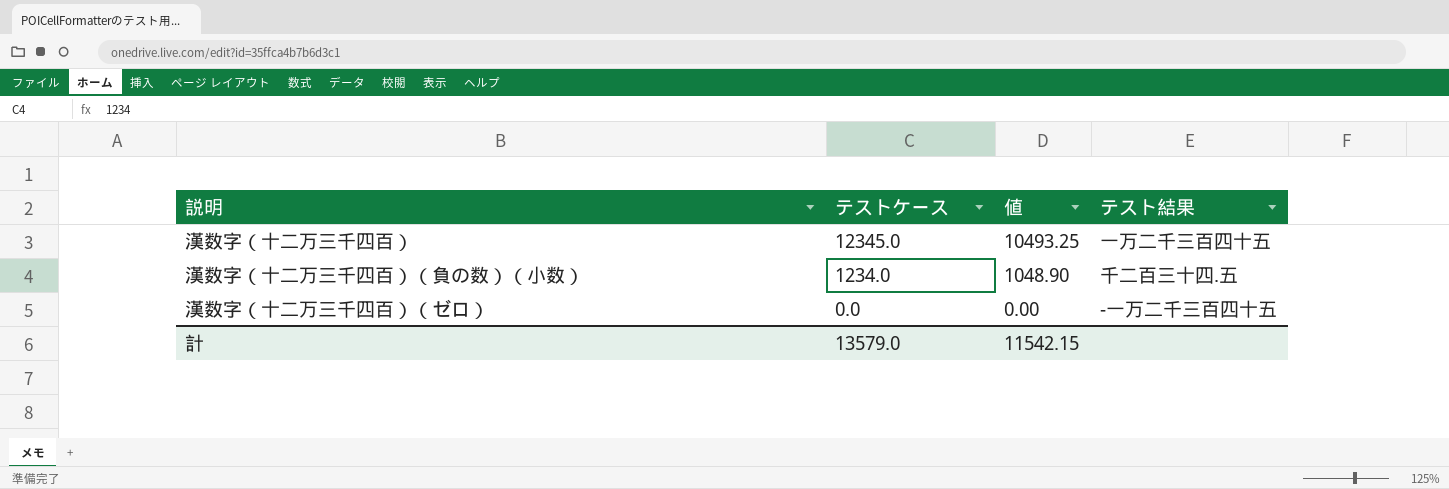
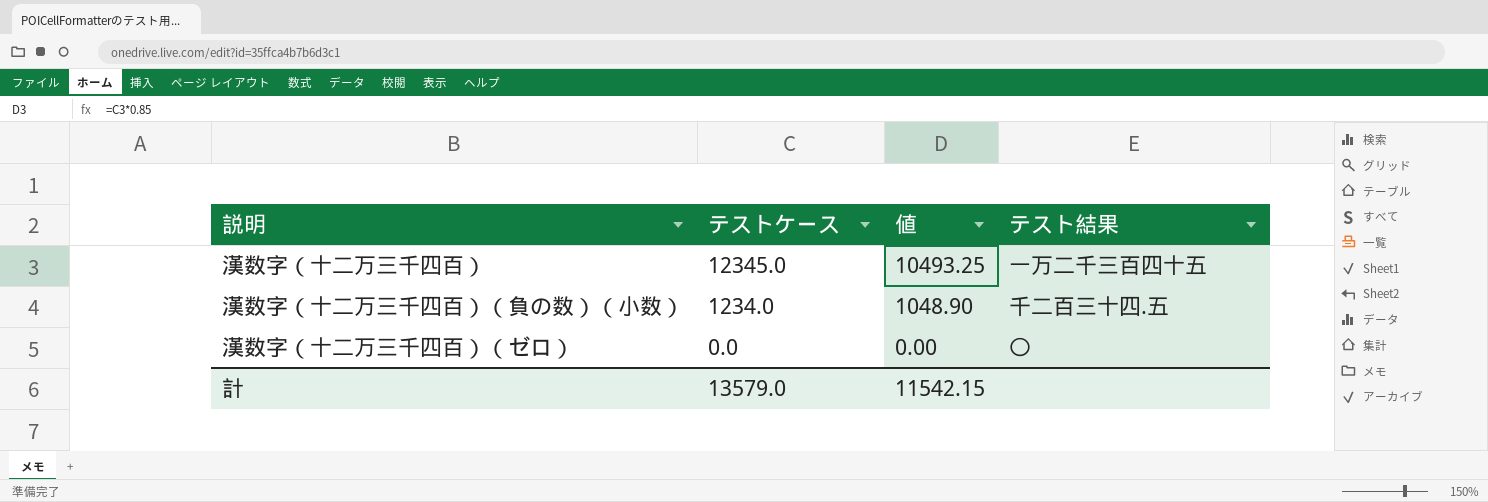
漢数字（十二万三千四百）（ゼロ） | テスト結果: -一万二千三百四十五 -> 〇

